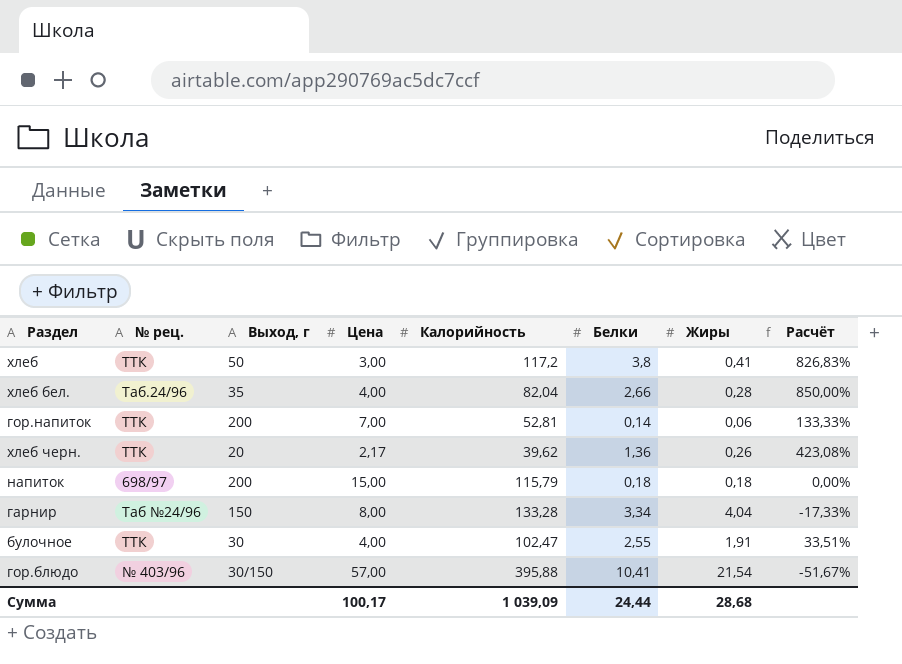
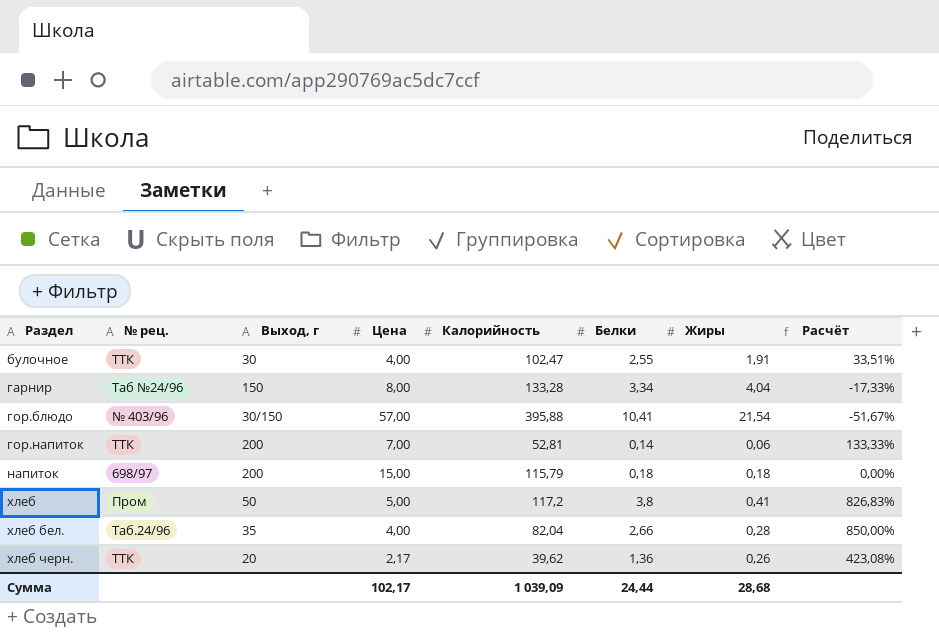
row order: none -> Раздел ascending
хлеб | № рец.: ТТК -> Пром
хлеб | Цена: 3,00 -> 5,00
Сумма | Цена: 100,17 -> 102,17

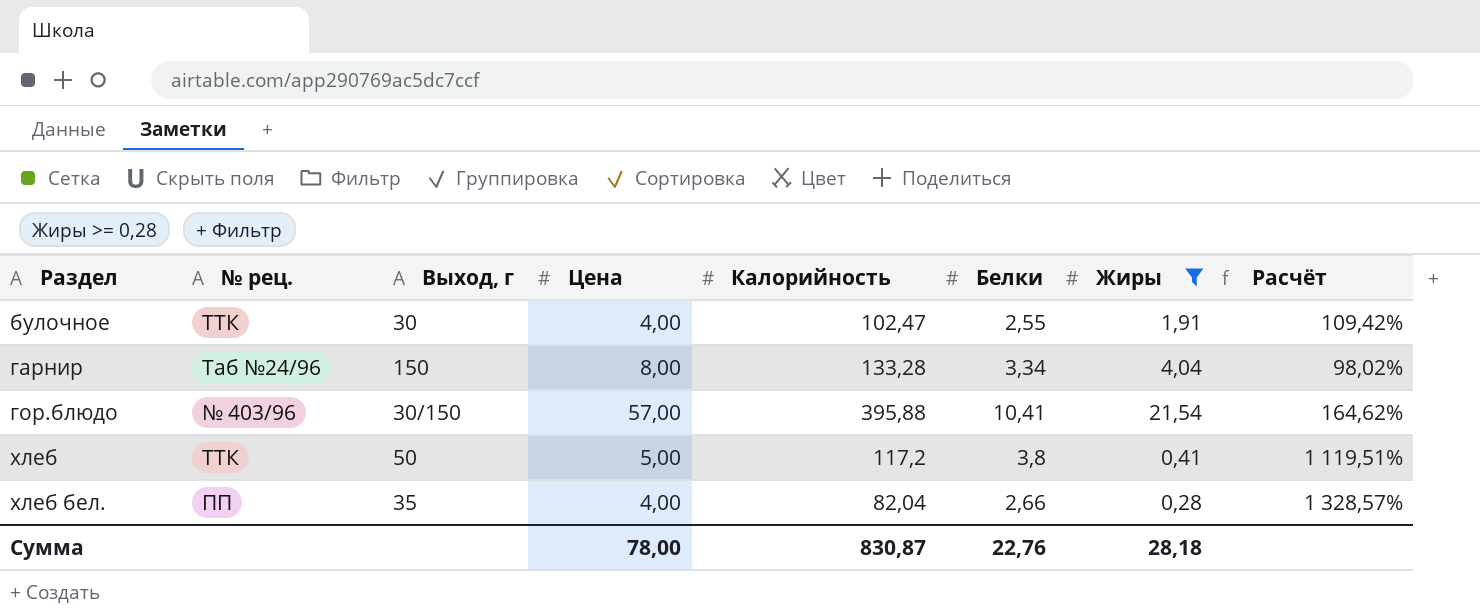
filter: none -> Жиры >= 0,28
column Расчёт | formula: ([Белки] - [Жиры]) / [Жиры] -> ([Цена] - [Жиры]) / [Жиры]
хлеб | № рец.: Пром -> ТТК
хлеб бел. | № рец.: Таб.24/96 -> ПП
Сумма | Цена: 102,17 -> 78,00
Сумма | Калорийность: 1 039,09 -> 830,87
Сумма | Белки: 24,44 -> 22,76
Сумма | Жиры: 28,68 -> 28,18

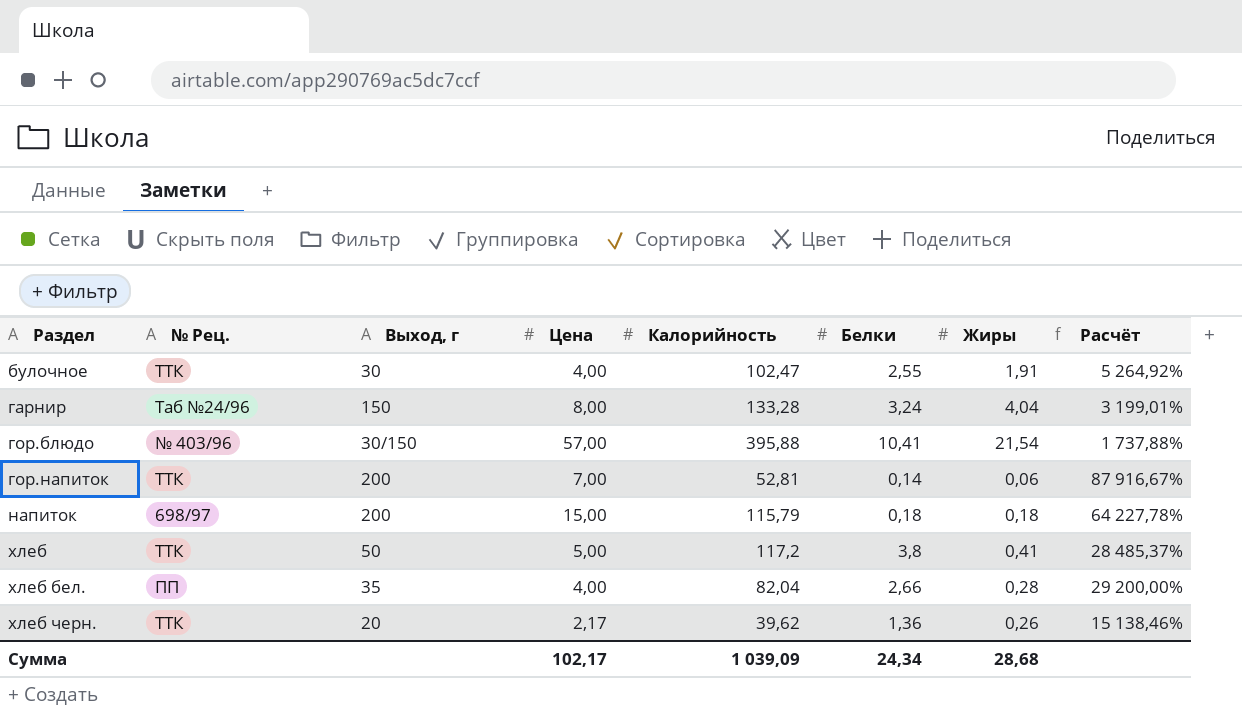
filter: Жиры >= 0,28 -> none
column name: № рец. -> № Рец.
column Расчёт | formula: ([Цена] - [Жиры]) / [Жиры] -> ([Калорийность] - [Жиры]) / [Жиры]
гарнир | Белки: 3,34 -> 3,24
Сумма | Цена: 78,00 -> 102,17
Сумма | Калорийность: 830,87 -> 1 039,09
Сумма | Белки: 22,76 -> 24,34
Сумма | Жиры: 28,18 -> 28,68

